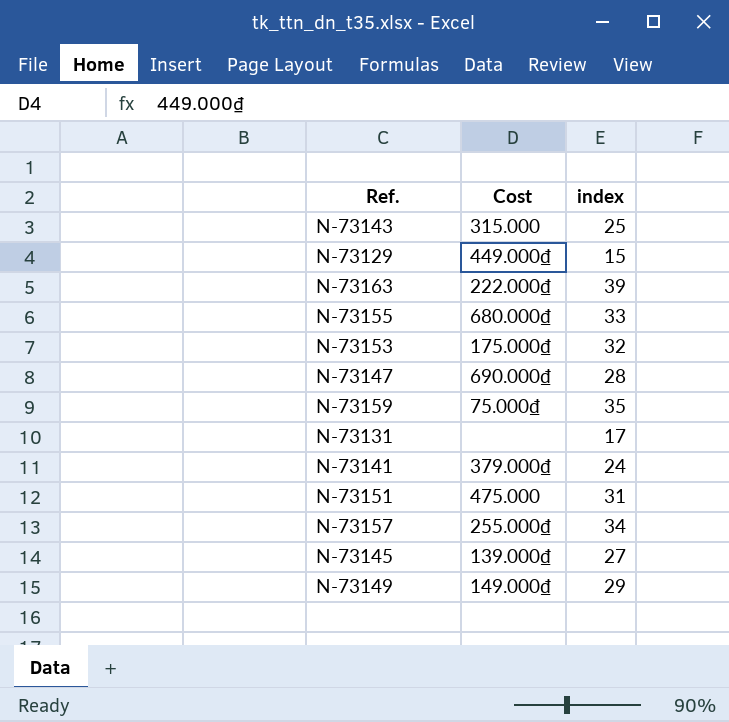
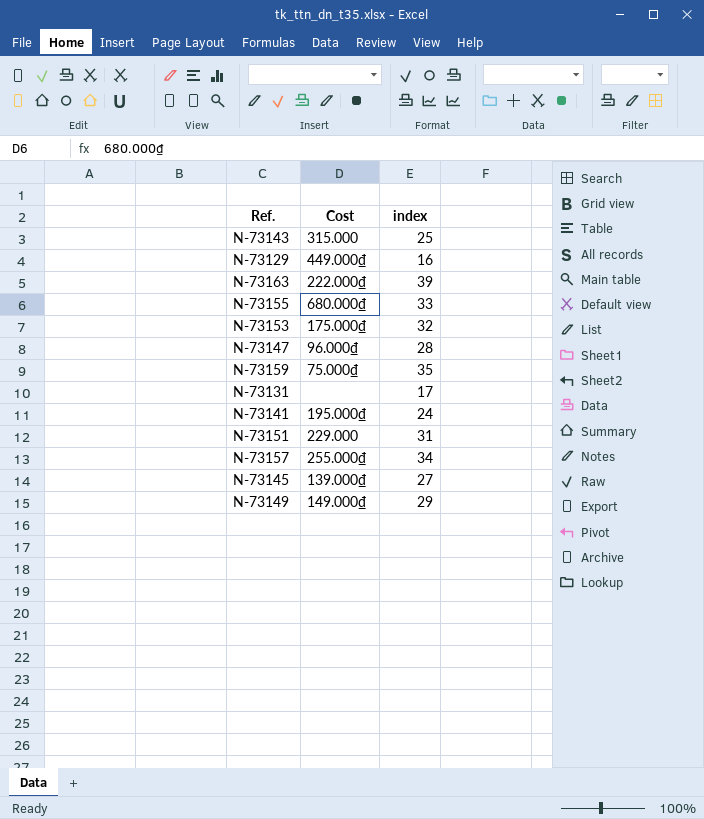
N-73129 | index: 15 -> 16
N-73147 | Cost: 690.000₫ -> 96.000₫
N-73141 | Cost: 379.000₫ -> 195.000₫
N-73151 | Cost: 475.000 -> 229.000

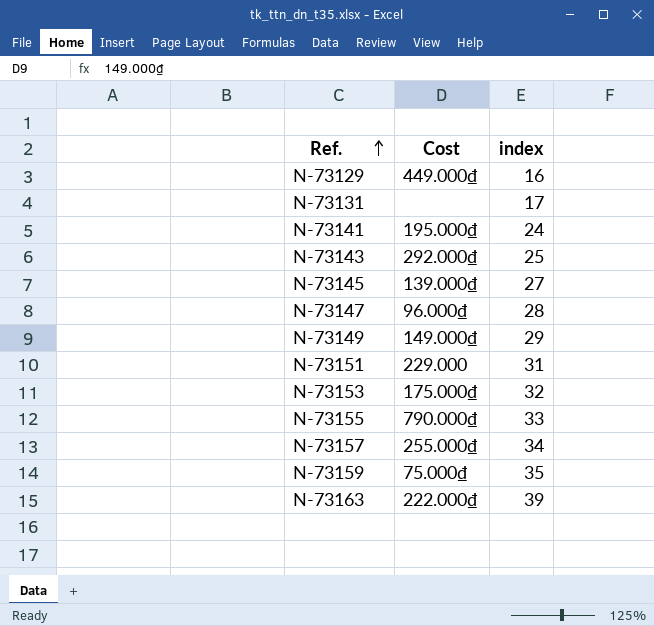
row order: none -> Ref. ascending
N-73143 | Cost: 315.000 -> 292.000₫
N-73155 | Cost: 680.000₫ -> 790.000₫

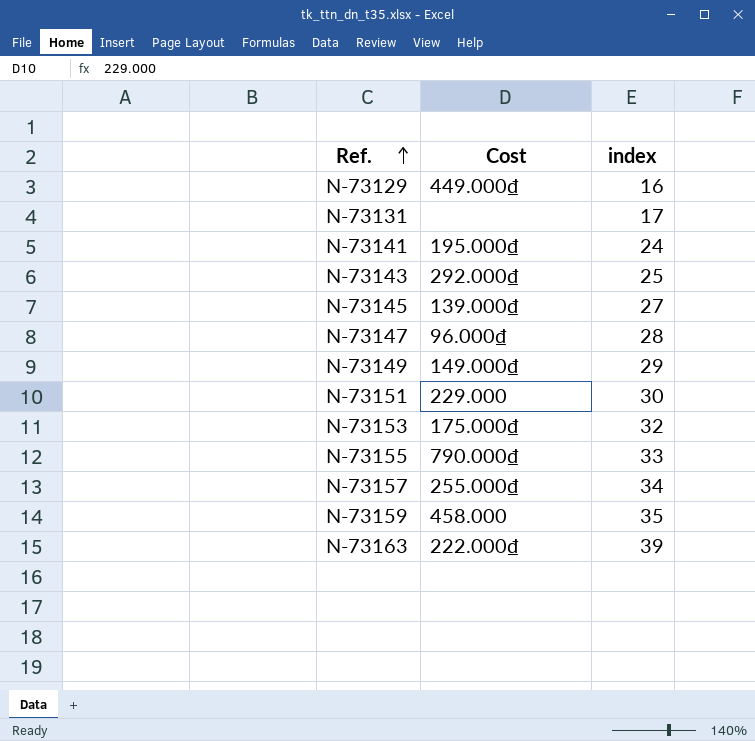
N-73151 | index: 31 -> 30
N-73159 | Cost: 75.000₫ -> 458.000

